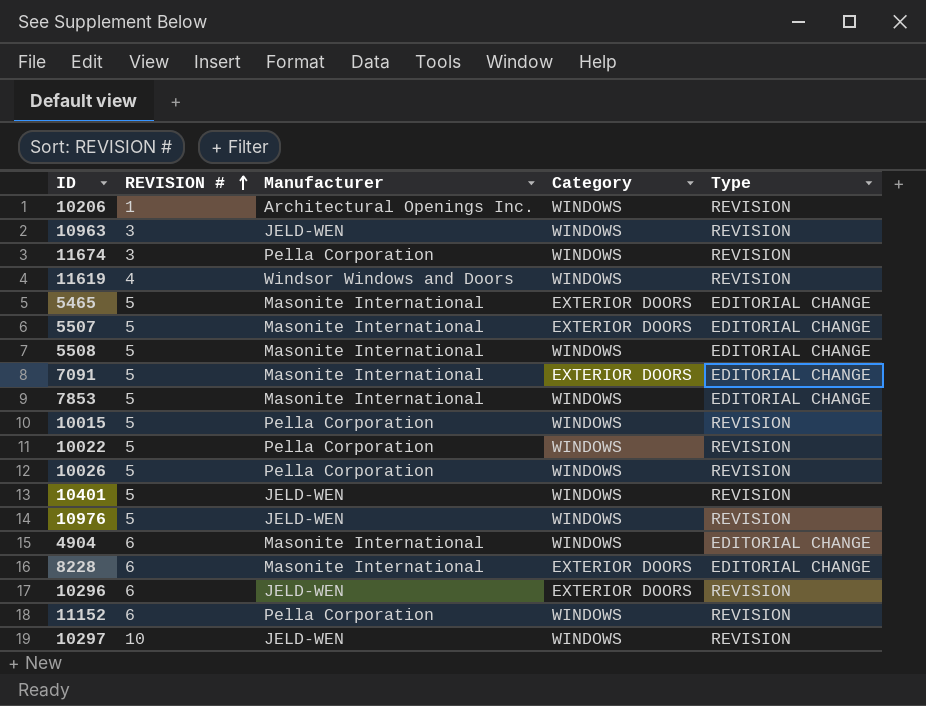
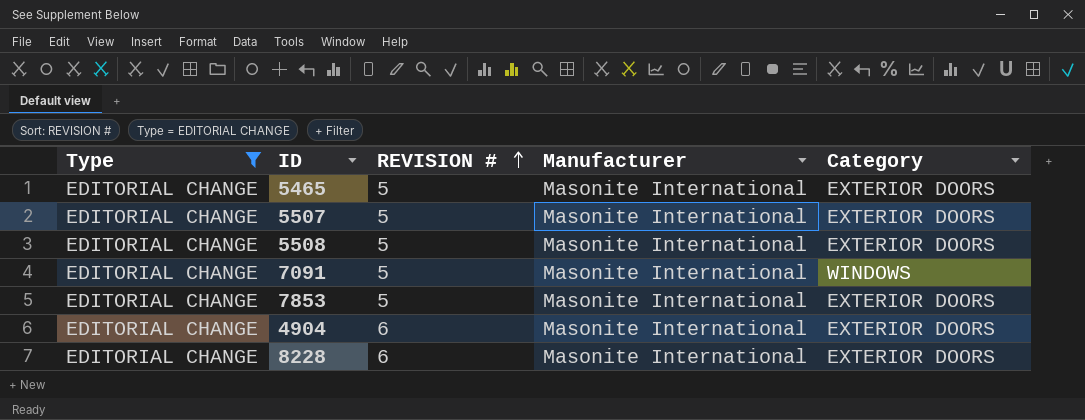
filter: none -> Type = EDITORIAL CHANGE
column Type | position: 5 -> 1
5508 | Category: WINDOWS -> EXTERIOR DOORS
7091 | Category: EXTERIOR DOORS -> WINDOWS
7853 | Category: WINDOWS -> EXTERIOR DOORS
4904 | Category: WINDOWS -> EXTERIOR DOORS

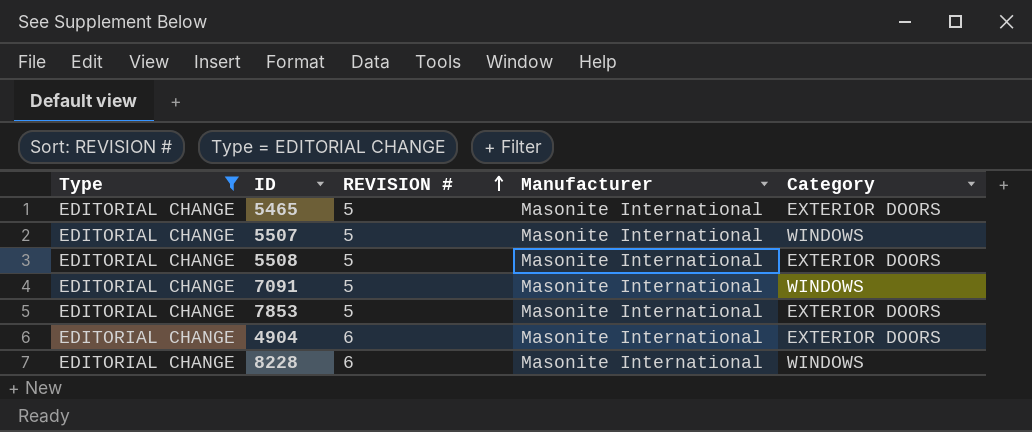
5507 | Category: EXTERIOR DOORS -> WINDOWS
8228 | Category: EXTERIOR DOORS -> WINDOWS

